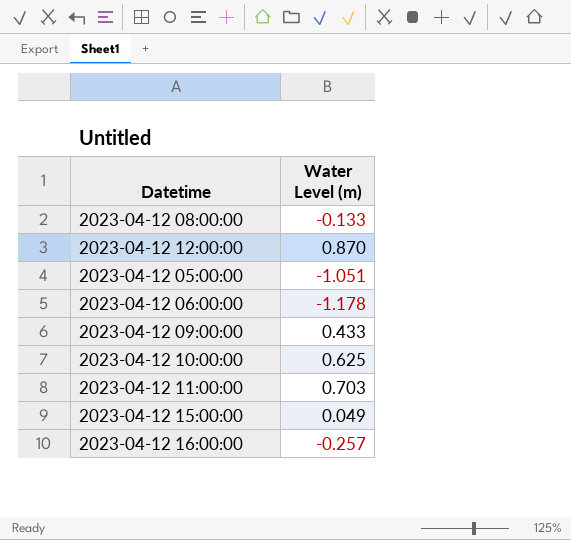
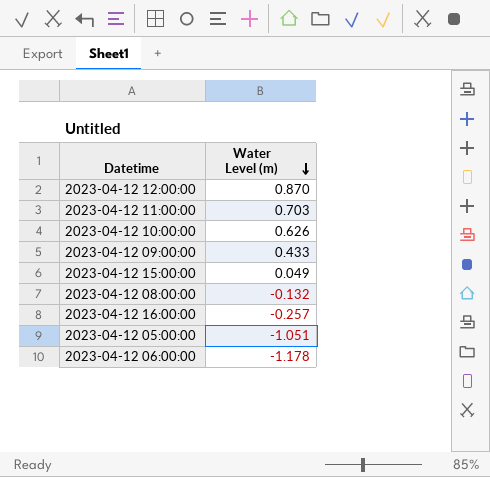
row order: none -> Water Level (m) descending
2023-04-12 10:00:00 | Water Level (m): 0.625 -> 0.626
2023-04-12 08:00:00 | Water Level (m): -0.133 -> -0.132

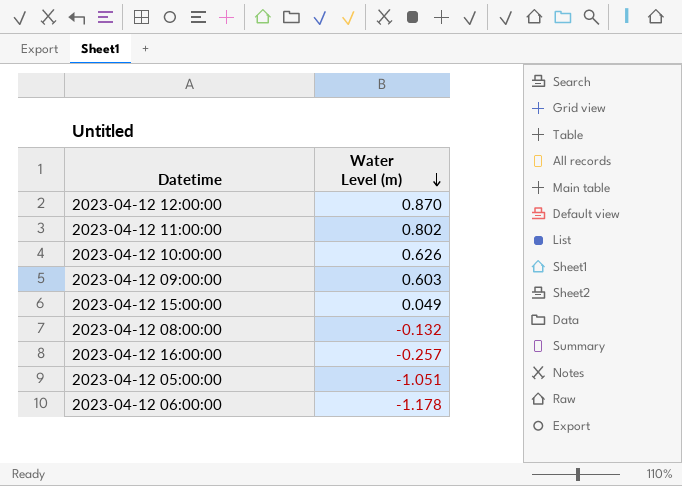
2023-04-12 11:00:00 | Water Level (m): 0.703 -> 0.802
2023-04-12 09:00:00 | Water Level (m): 0.433 -> 0.603

